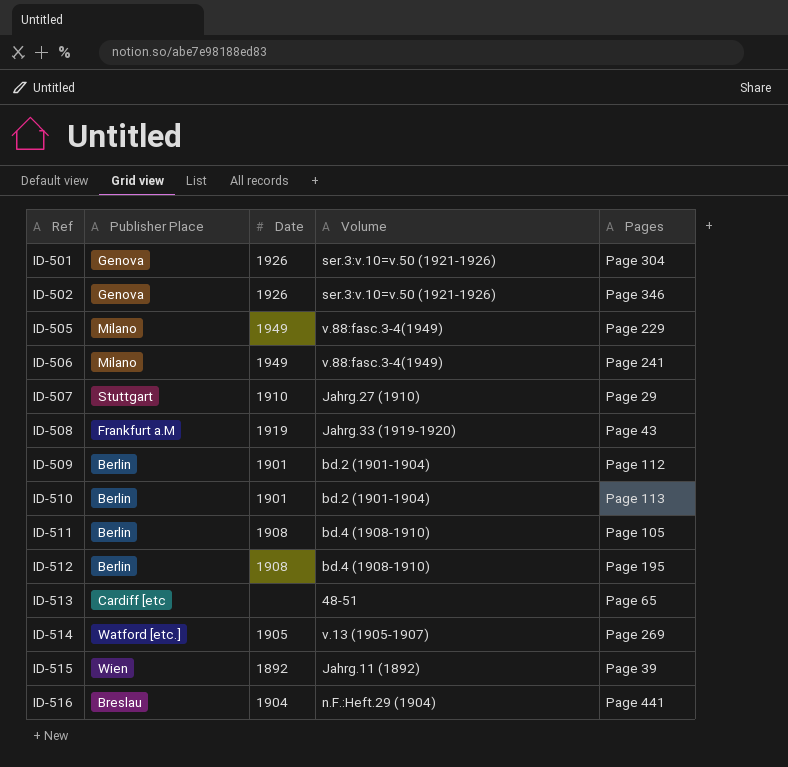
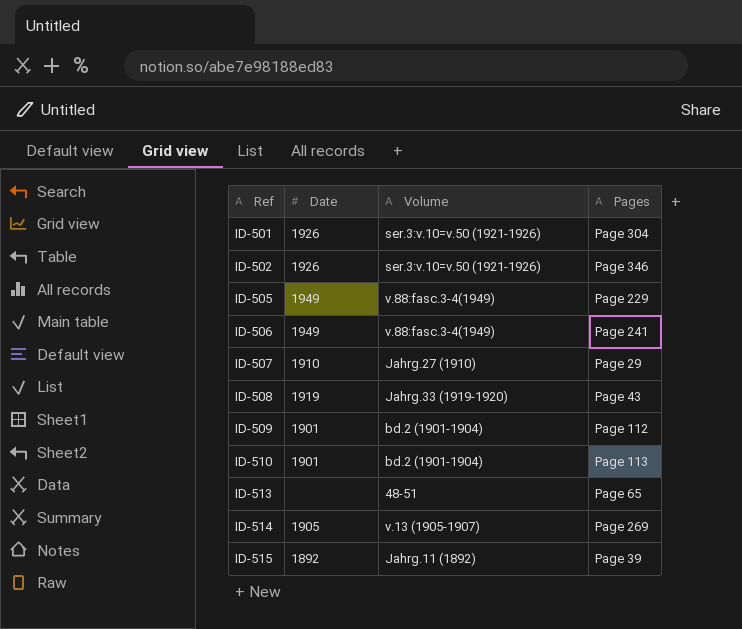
column Publisher Place | position: 2 -> none
row ID-511: Berlin | 1908 | bd.4 (1908-1910) | Page 105 -> none
row ID-512: Berlin | 1908 | bd.4 (1908-1910) | Page 195 -> none
row ID-516: Breslau | 1904 | n.F.:Heft.29 (1904) | Page 441 -> none

